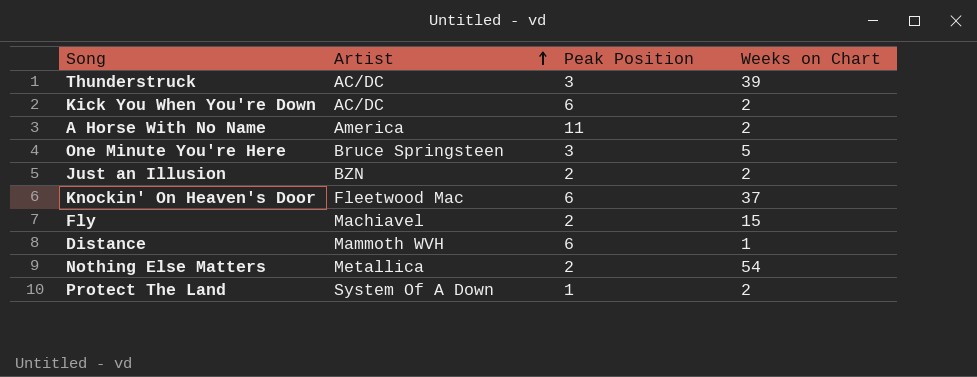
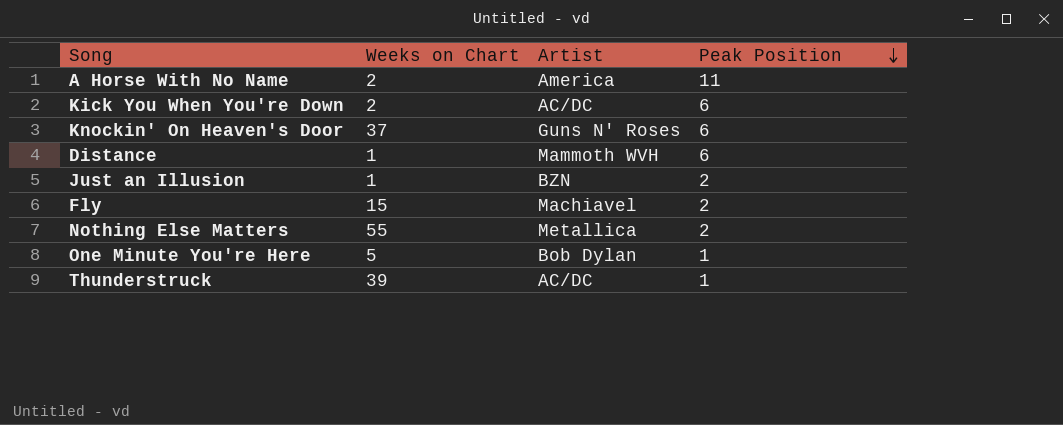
row order: Artist ascending -> Peak Position descending
column Weeks on Chart | position: 4 -> 2
row Protect The Land: System Of A Down | 1 | 2 -> none
Knockin' On Heaven's Door | Artist: Fleetwood Mac -> Guns N' Roses
Just an Illusion | Weeks on Chart: 2 -> 1
Nothing Else Matters | Weeks on Chart: 54 -> 55
One Minute You're Here | Artist: Bruce Springsteen -> Bob Dylan
One Minute You're Here | Peak Position: 3 -> 1
Thunderstruck | Peak Position: 3 -> 1

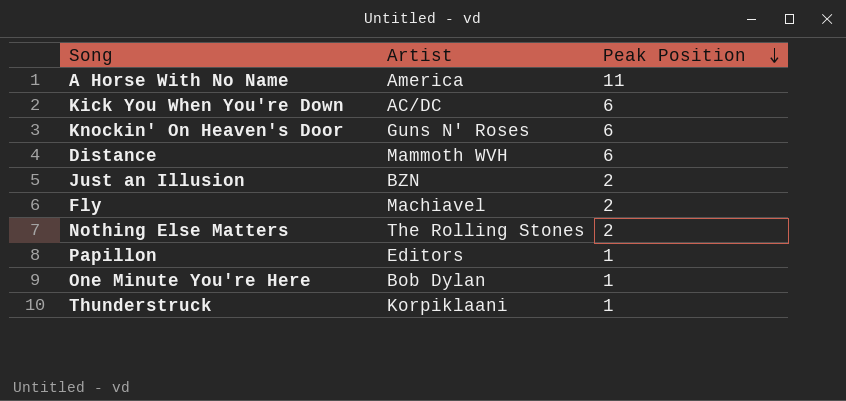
column Weeks on Chart | position: 2 -> none
Nothing Else Matters | Artist: Metallica -> The Rolling Stones
row Papillon: none -> Editors | 1
Thunderstruck | Artist: AC/DC -> Korpiklaani

